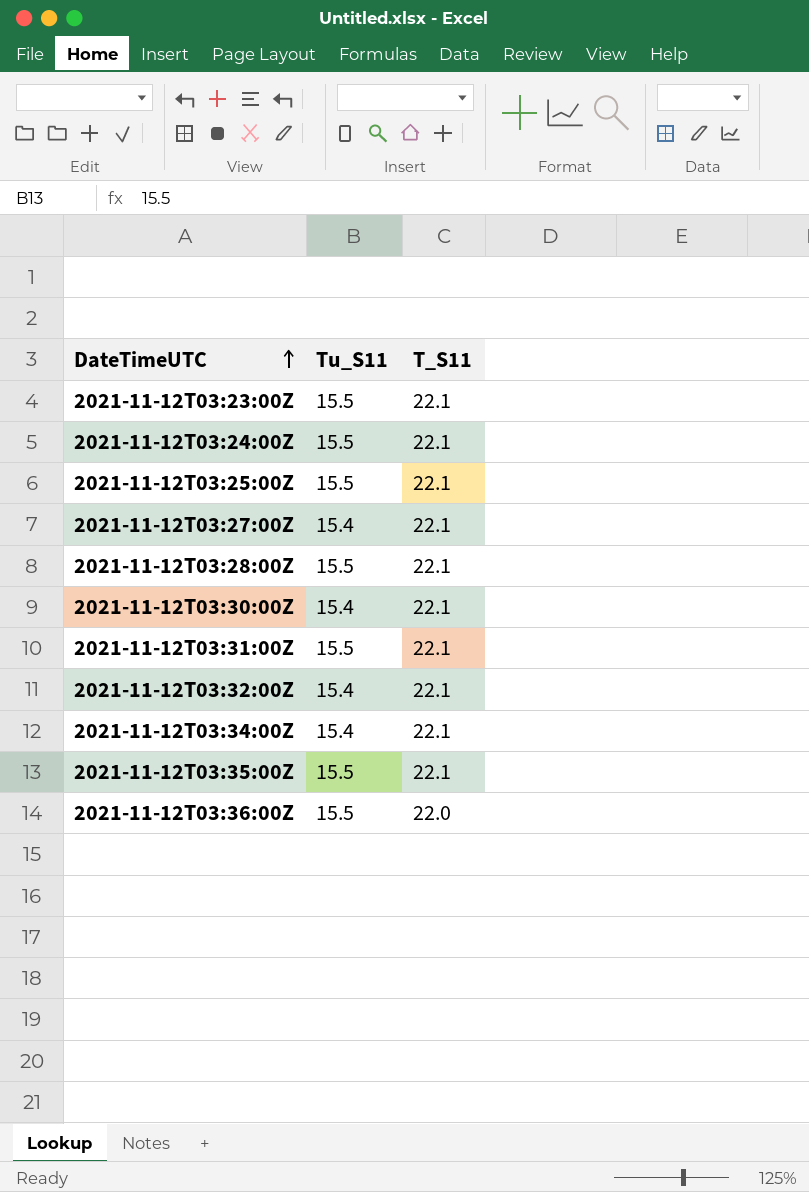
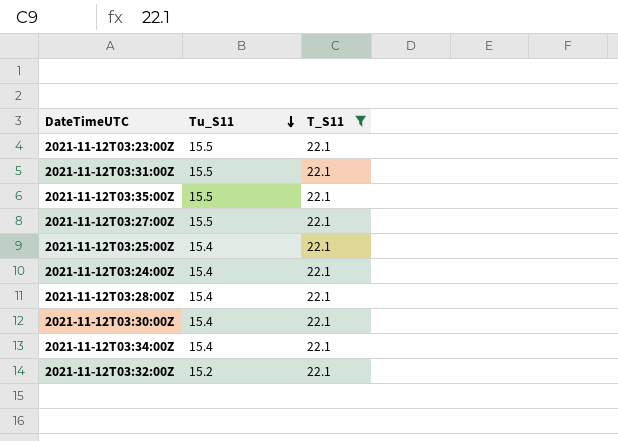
filter: none -> T_S11 = 22.1
row order: DateTimeUTC ascending -> Tu_S11 descending
2021-11-12T03:27:00Z | Tu_S11: 15.4 -> 15.5
2021-11-12T03:25:00Z | Tu_S11: 15.5 -> 15.4
2021-11-12T03:24:00Z | Tu_S11: 15.5 -> 15.4
2021-11-12T03:28:00Z | Tu_S11: 15.5 -> 15.4
2021-11-12T03:32:00Z | Tu_S11: 15.4 -> 15.2

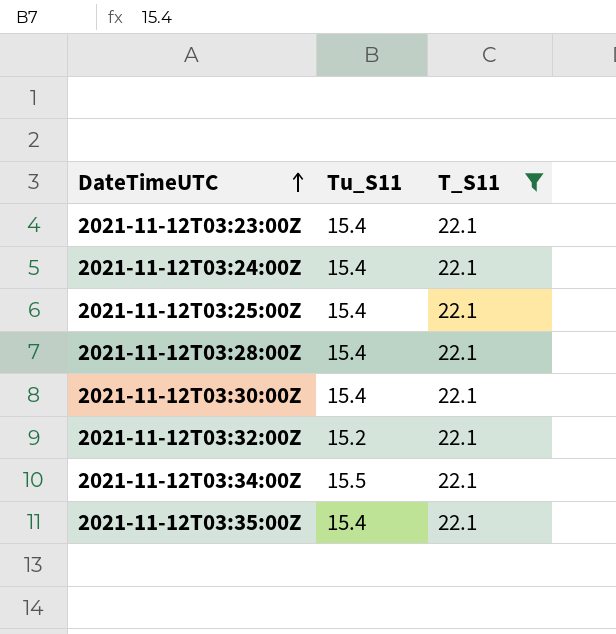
row order: Tu_S11 descending -> DateTimeUTC ascending
row 2021-11-12T03:31:00Z: 15.5 | 22.1 -> none
row 2021-11-12T03:27:00Z: 15.5 | 22.1 -> none
2021-11-12T03:23:00Z | Tu_S11: 15.5 -> 15.4
2021-11-12T03:34:00Z | Tu_S11: 15.4 -> 15.5
2021-11-12T03:35:00Z | Tu_S11: 15.5 -> 15.4

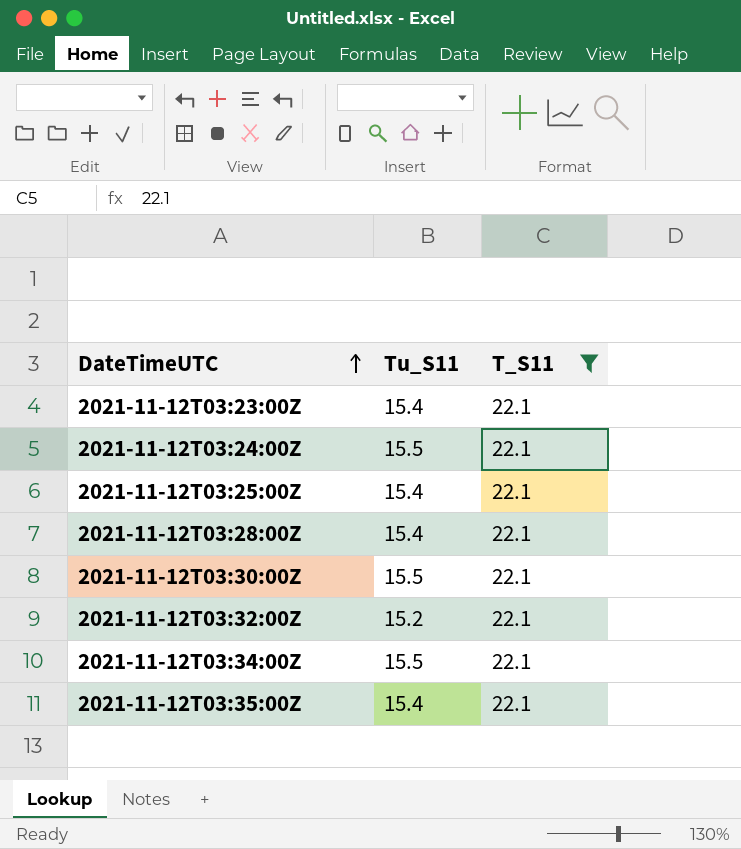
2021-11-12T03:24:00Z | Tu_S11: 15.4 -> 15.5
2021-11-12T03:30:00Z | Tu_S11: 15.4 -> 15.5

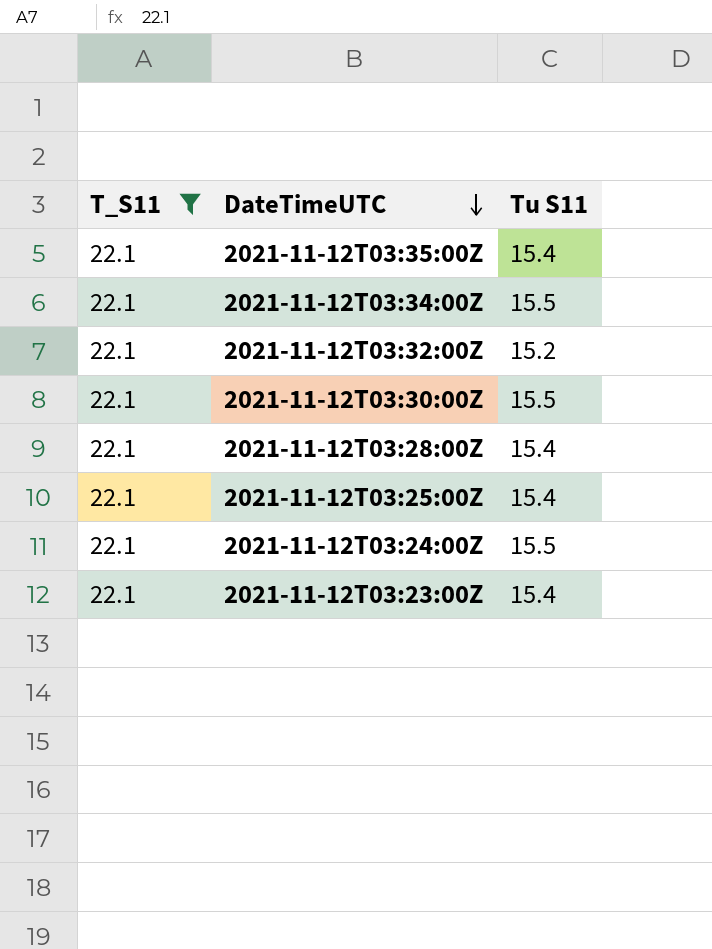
row order: DateTimeUTC ascending -> DateTimeUTC descending
column T_S11 | position: 3 -> 1
column name: Tu_S11 -> Tu S11

